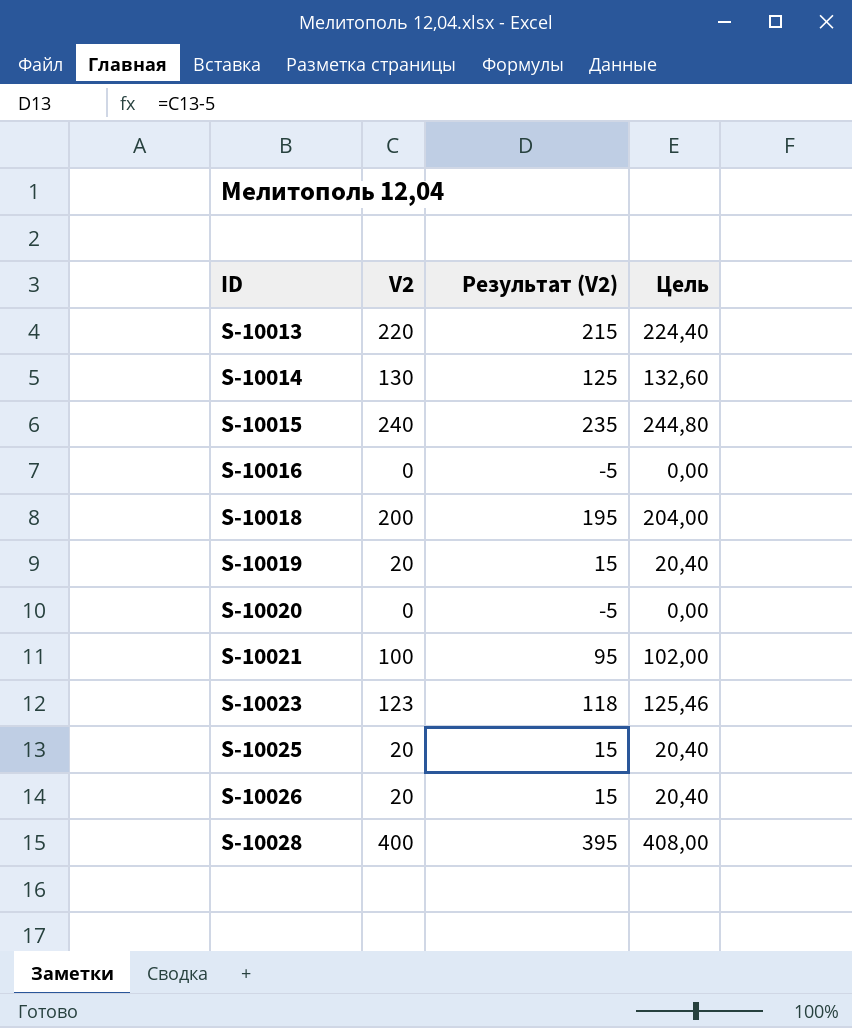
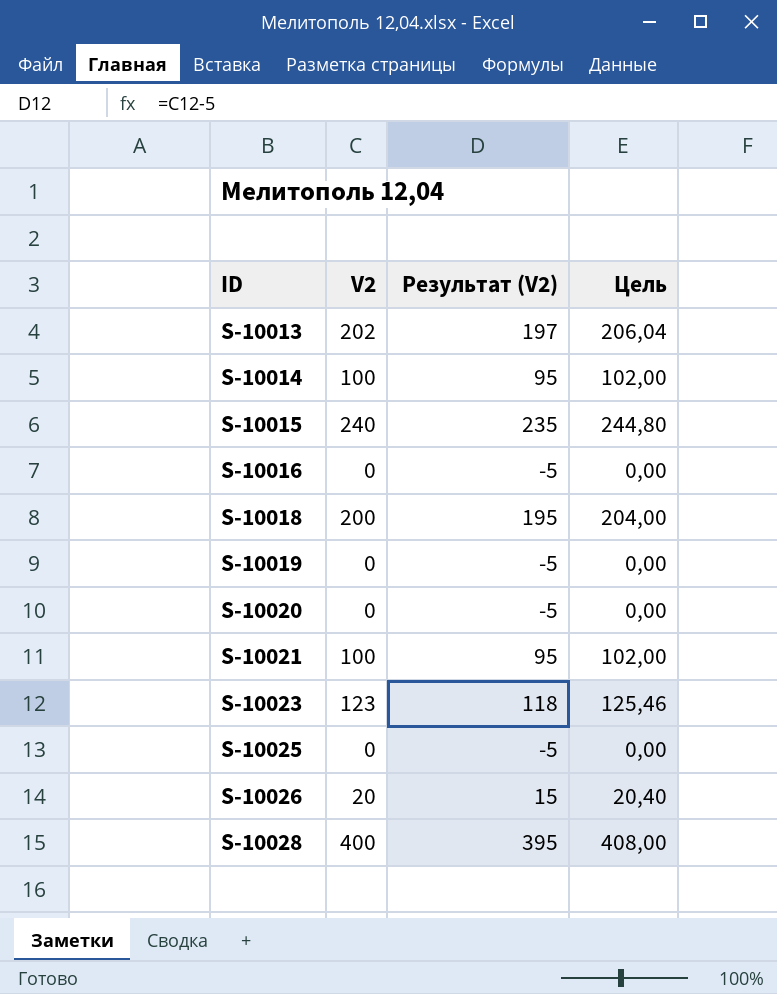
S-10013 | V2: 220 -> 202
S-10013 | Результат (V2): 215 -> 197
S-10013 | Цель: 224,40 -> 206,04
S-10014 | V2: 130 -> 100
S-10014 | Результат (V2): 125 -> 95
S-10014 | Цель: 132,60 -> 102,00
S-10019 | V2: 20 -> 0
S-10019 | Результат (V2): 15 -> -5
S-10019 | Цель: 20,40 -> 0,00
S-10025 | V2: 20 -> 0
S-10025 | Результат (V2): 15 -> -5
S-10025 | Цель: 20,40 -> 0,00

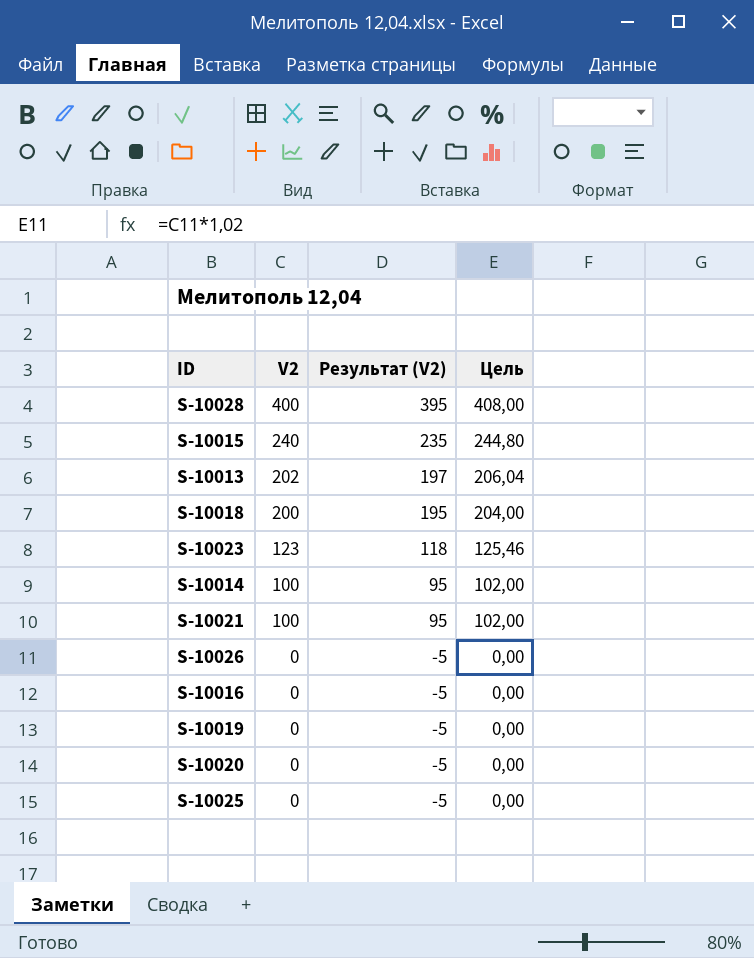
row order: ID ascending -> V2 descending
S-10026 | V2: 20 -> 0
S-10026 | Результат (V2): 15 -> -5
S-10026 | Цель: 20,40 -> 0,00

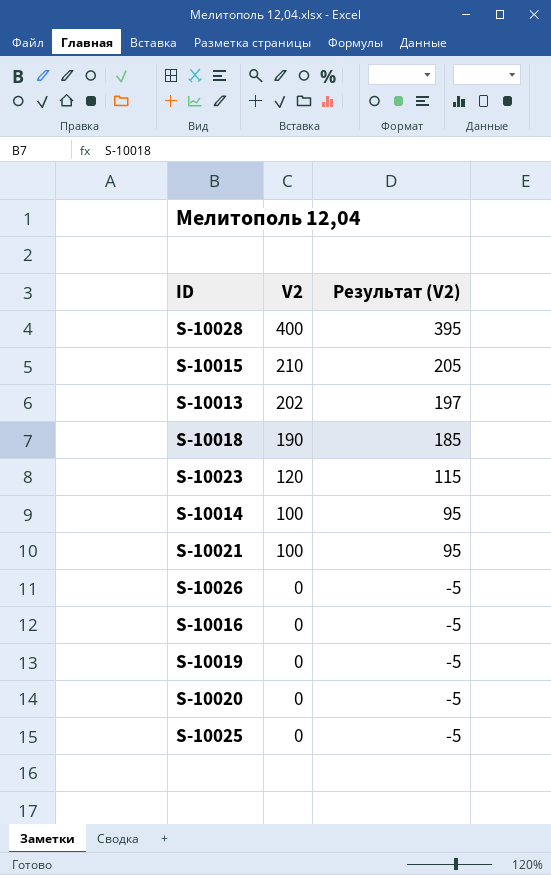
column Цель | formula: [V2] * 1,02 -> none
S-10015 | V2: 240 -> 210
S-10015 | Результат (V2): 235 -> 205
S-10018 | V2: 200 -> 190
S-10018 | Результат (V2): 195 -> 185
S-10023 | V2: 123 -> 120
S-10023 | Результат (V2): 118 -> 115

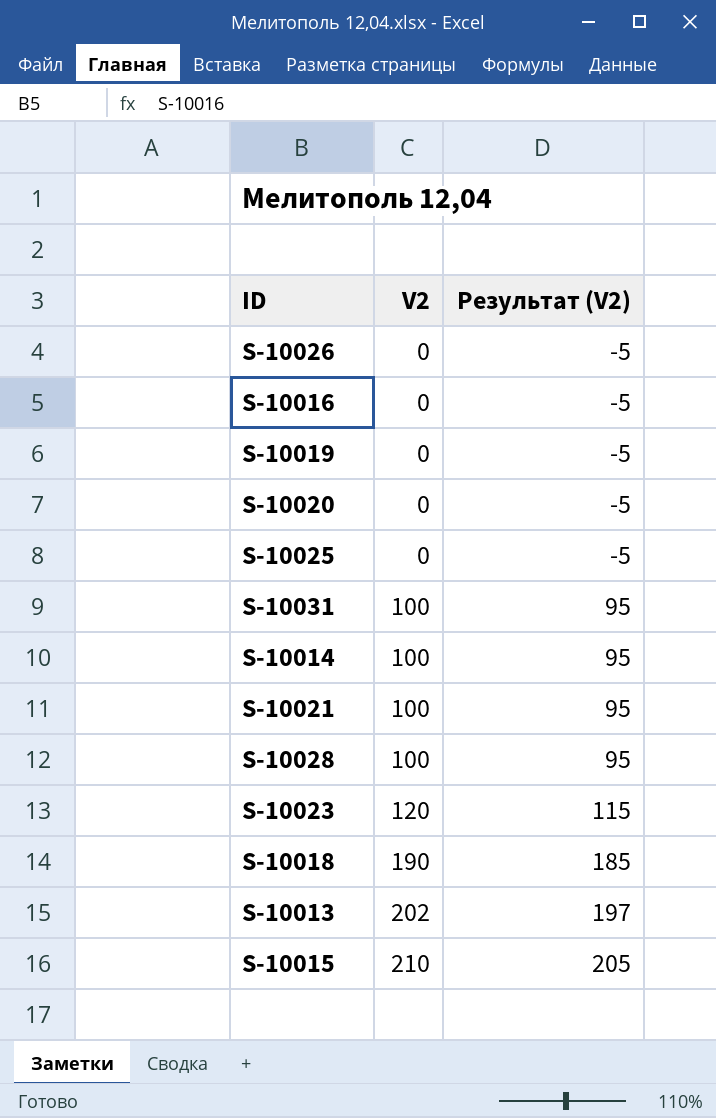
row order: V2 descending -> V2 ascending
row S-10031: none -> 100 | 95
S-10028 | V2: 400 -> 100
S-10028 | Результат (V2): 395 -> 95

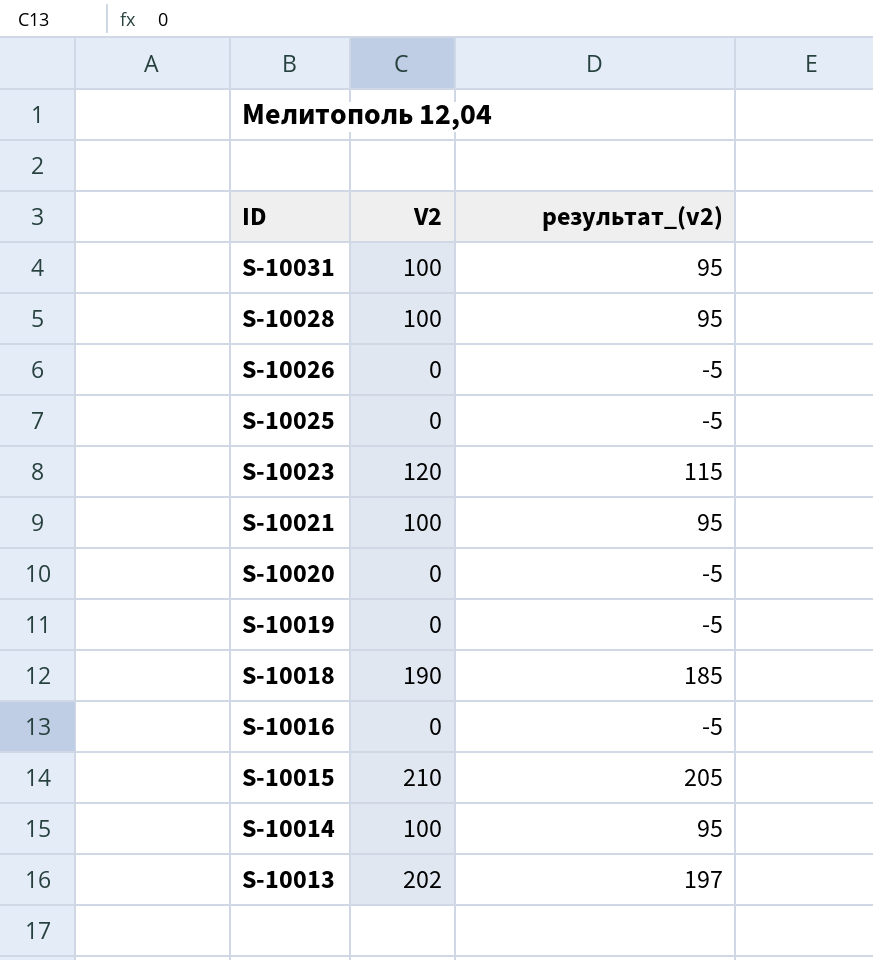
row order: V2 ascending -> ID descending
column name: Результат (V2) -> результат_(v2)

